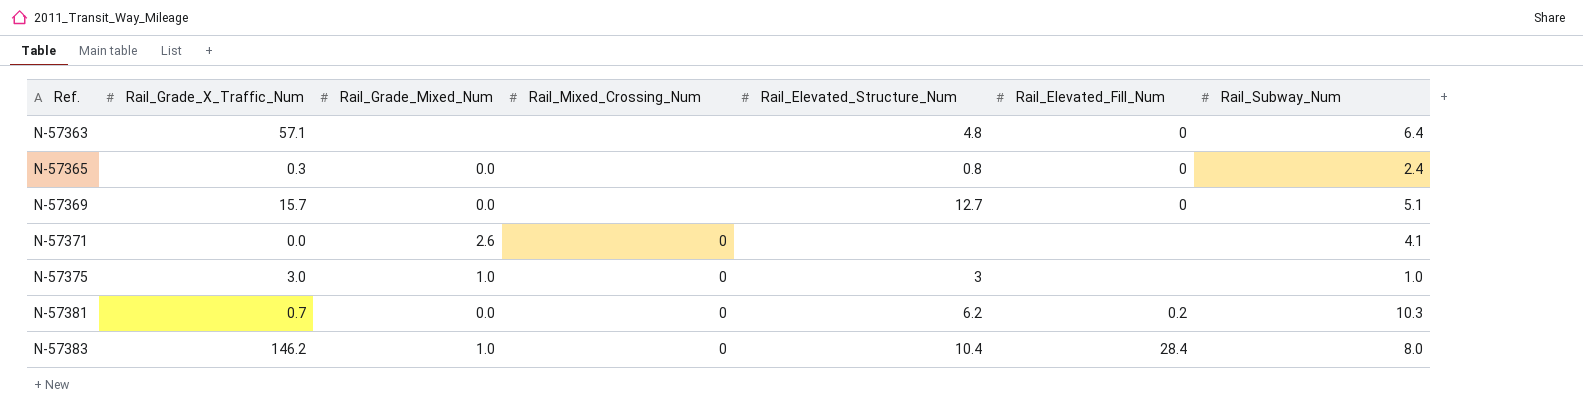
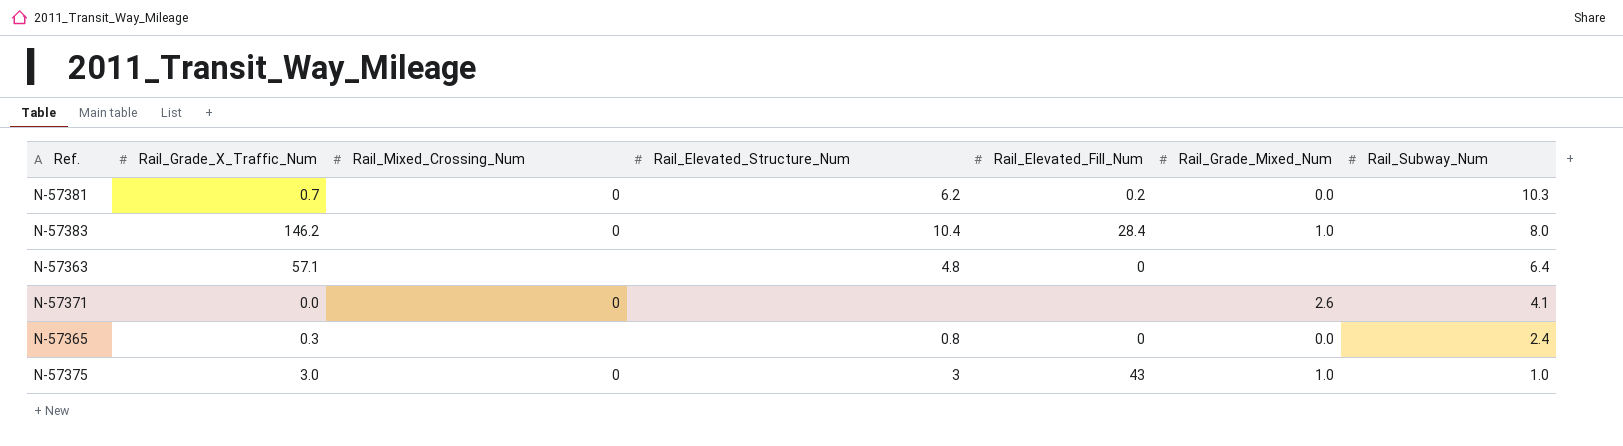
row order: Ref. ascending -> Rail_Subway_Num descending
column Rail_Grade_Mixed_Num | position: 3 -> 6
row N-57369: 15.7 | 0.0 | none | 12.7 | 0 | 5.1 -> none
N-57375 | Rail_Elevated_Fill_Num: none -> 43

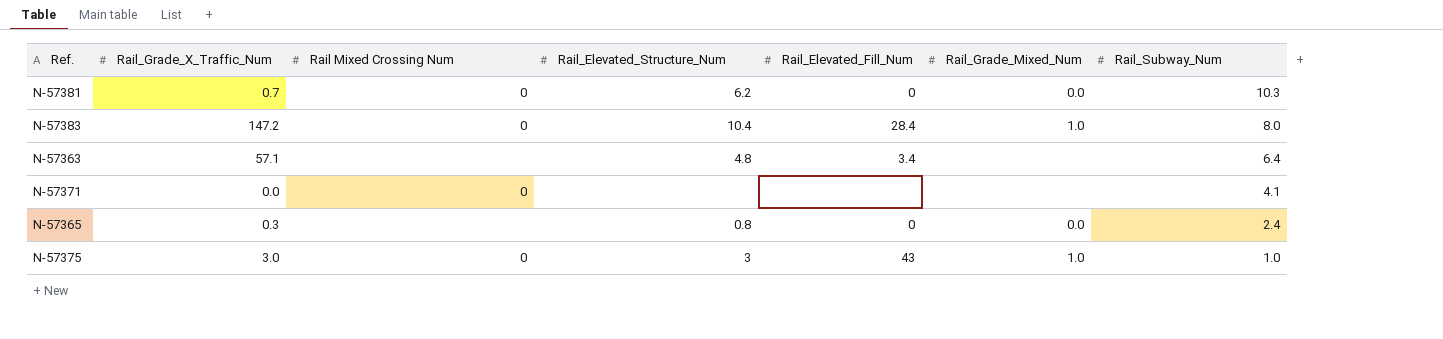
column name: Rail_Mixed_Crossing_Num -> Rail Mixed Crossing Num
N-57381 | Rail_Elevated_Fill_Num: 0.2 -> 0
N-57383 | Rail_Grade_X_Traffic_Num: 146.2 -> 147.2
N-57363 | Rail_Elevated_Fill_Num: 0 -> 3.4
N-57371 | Rail_Grade_Mixed_Num: 2.6 -> none

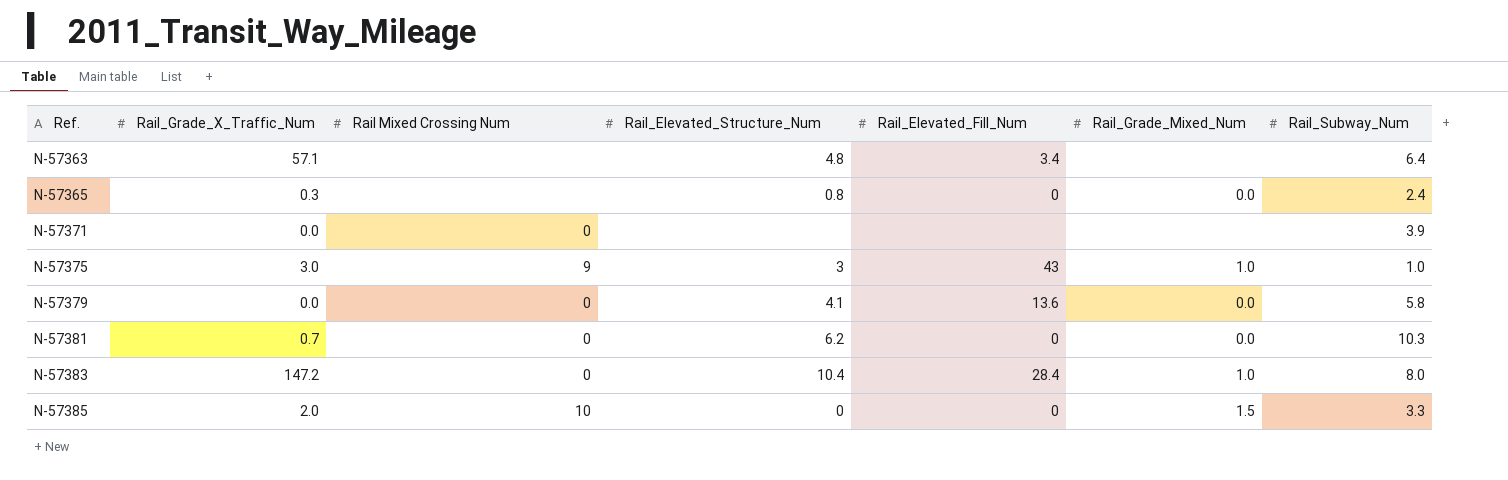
row order: Rail_Subway_Num descending -> Ref. ascending
N-57371 | Rail_Subway_Num: 4.1 -> 3.9
N-57375 | Rail Mixed Crossing Num: 0 -> 9
row N-57379: none -> 0.0 | 0 | 4.1 | 13.6 | 0.0 | 5.8
row N-57385: none -> 2.0 | 10 | 0 | 0 | 1.5 | 3.3

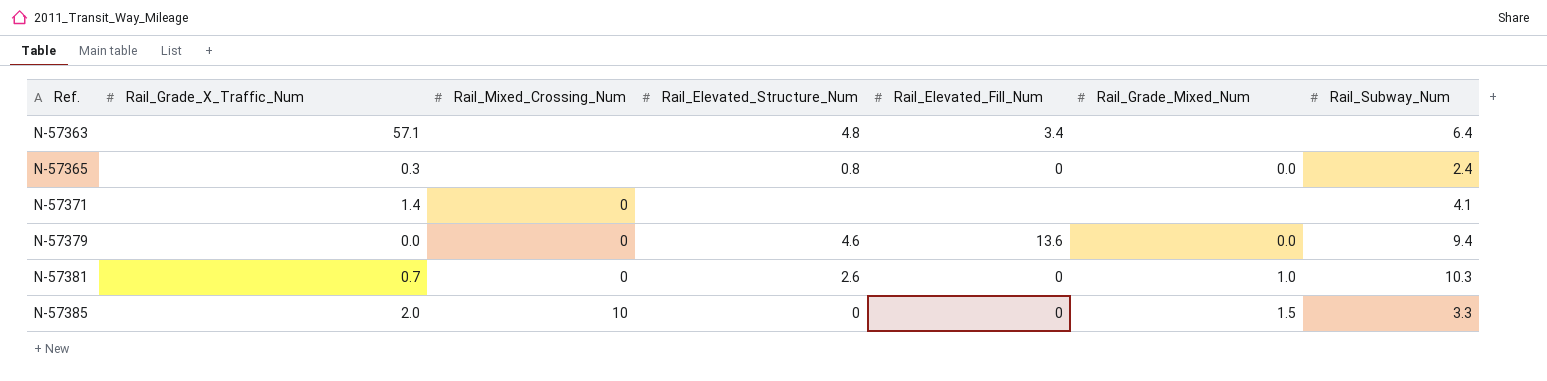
column name: Rail Mixed Crossing Num -> Rail_Mixed_Crossing_Num
row N-57375: 3.0 | 9 | 3 | 43 | 1.0 | 1.0 -> none
row N-57383: 147.2 | 0 | 10.4 | 28.4 | 1.0 | 8.0 -> none
N-57371 | Rail_Grade_X_Traffic_Num: 0.0 -> 1.4
N-57371 | Rail_Subway_Num: 3.9 -> 4.1
N-57379 | Rail_Elevated_Structure_Num: 4.1 -> 4.6
N-57379 | Rail_Subway_Num: 5.8 -> 9.4
N-57381 | Rail_Elevated_Structure_Num: 6.2 -> 2.6
N-57381 | Rail_Grade_Mixed_Num: 0.0 -> 1.0

